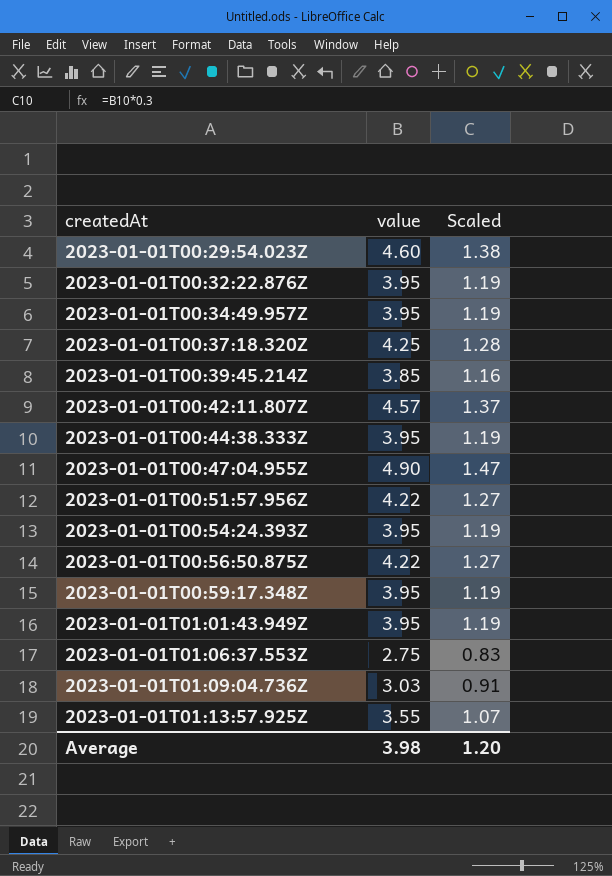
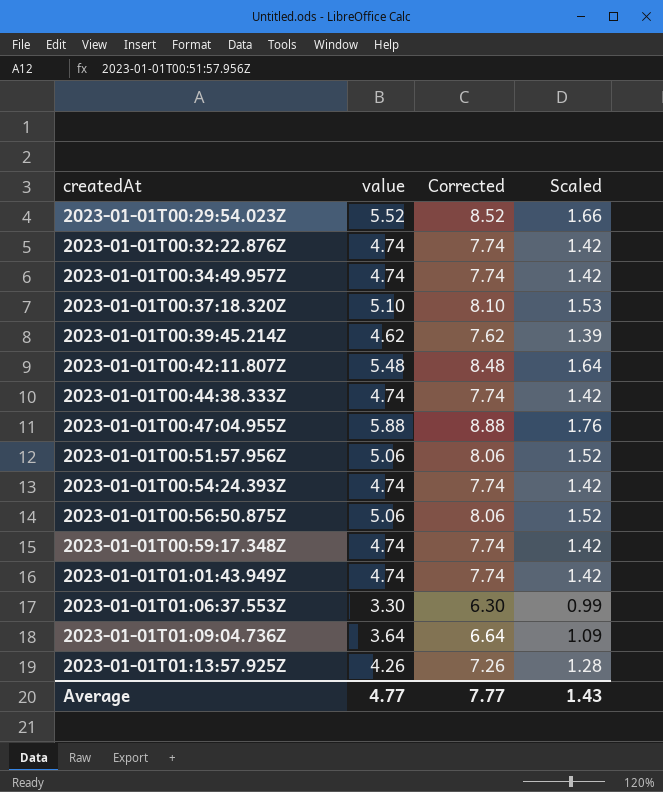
column Corrected | formula: none -> [value] + 3
2023-01-01T00:29:54.023Z | value: 4.60 -> 5.52
2023-01-01T00:29:54.023Z | Scaled: 1.38 -> 1.66
2023-01-01T00:32:22.876Z | value: 3.95 -> 4.74
2023-01-01T00:32:22.876Z | Scaled: 1.19 -> 1.42
2023-01-01T00:34:49.957Z | value: 3.95 -> 4.74
2023-01-01T00:34:49.957Z | Scaled: 1.19 -> 1.42
2023-01-01T00:37:18.320Z | value: 4.25 -> 5.10
2023-01-01T00:37:18.320Z | Scaled: 1.28 -> 1.53
2023-01-01T00:39:45.214Z | value: 3.85 -> 4.62
2023-01-01T00:39:45.214Z | Scaled: 1.16 -> 1.39
2023-01-01T00:42:11.807Z | value: 4.57 -> 5.48
2023-01-01T00:42:11.807Z | Scaled: 1.37 -> 1.64
2023-01-01T00:44:38.333Z | value: 3.95 -> 4.74
2023-01-01T00:44:38.333Z | Scaled: 1.19 -> 1.42
2023-01-01T00:47:04.955Z | value: 4.90 -> 5.88
2023-01-01T00:47:04.955Z | Scaled: 1.47 -> 1.76
2023-01-01T00:51:57.956Z | value: 4.22 -> 5.06
2023-01-01T00:51:57.956Z | Scaled: 1.27 -> 1.52
2023-01-01T00:54:24.393Z | value: 3.95 -> 4.74
2023-01-01T00:54:24.393Z | Scaled: 1.19 -> 1.42
2023-01-01T00:56:50.875Z | value: 4.22 -> 5.06
2023-01-01T00:56:50.875Z | Scaled: 1.27 -> 1.52
2023-01-01T00:59:17.348Z | value: 3.95 -> 4.74
2023-01-01T00:59:17.348Z | Scaled: 1.19 -> 1.42
2023-01-01T01:01:43.949Z | value: 3.95 -> 4.74
2023-01-01T01:01:43.949Z | Scaled: 1.19 -> 1.42
2023-01-01T01:06:37.553Z | value: 2.75 -> 3.30
2023-01-01T01:06:37.553Z | Scaled: 0.83 -> 0.99
2023-01-01T01:09:04.736Z | value: 3.03 -> 3.64
2023-01-01T01:09:04.736Z | Scaled: 0.91 -> 1.09
2023-01-01T01:13:57.925Z | value: 3.55 -> 4.26
2023-01-01T01:13:57.925Z | Scaled: 1.07 -> 1.28
Average | value: 3.98 -> 4.77
Average | Scaled: 1.20 -> 1.43

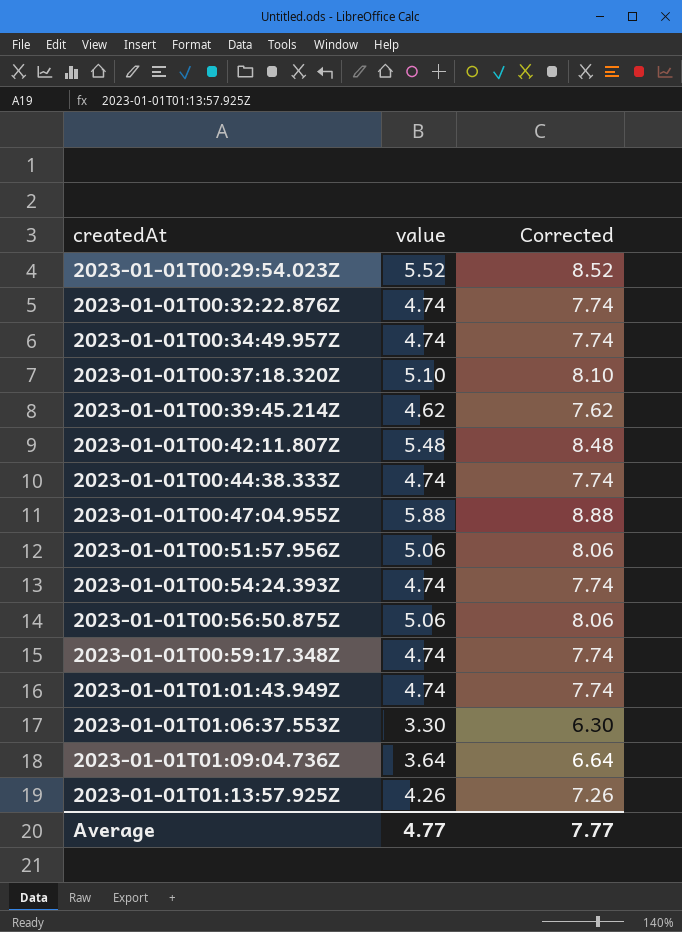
column Scaled | formula: [value] * 0.3 -> none

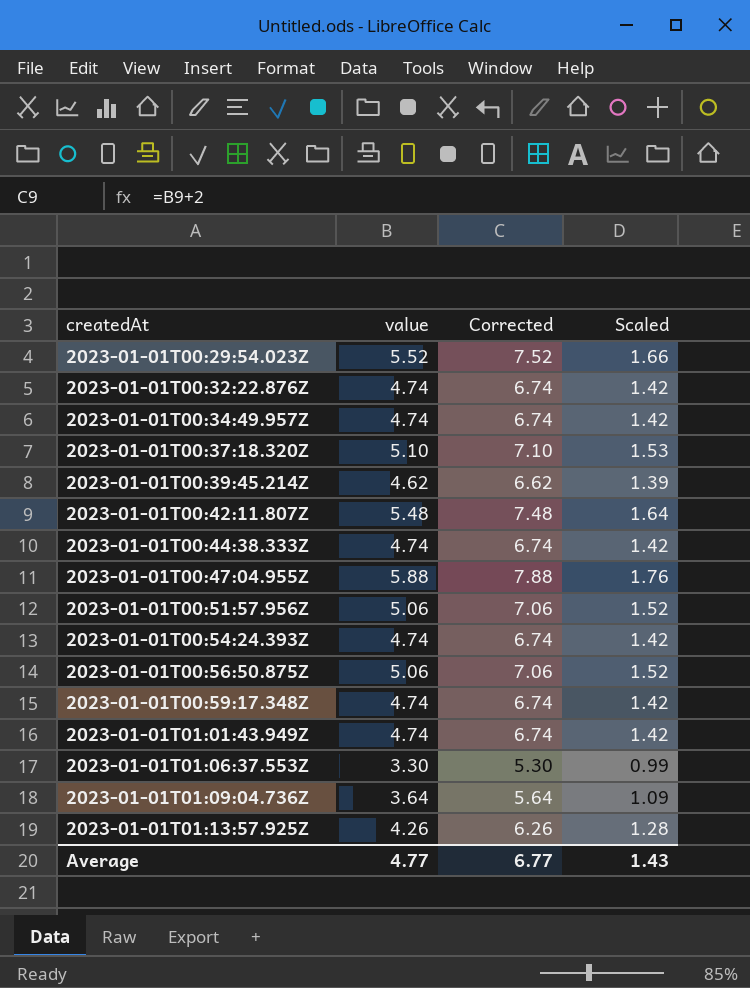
column Corrected | formula: [value] + 3 -> [value] + 2
column Scaled | formula: none -> [value] * 0.3
Average | Corrected: 7.77 -> 6.77

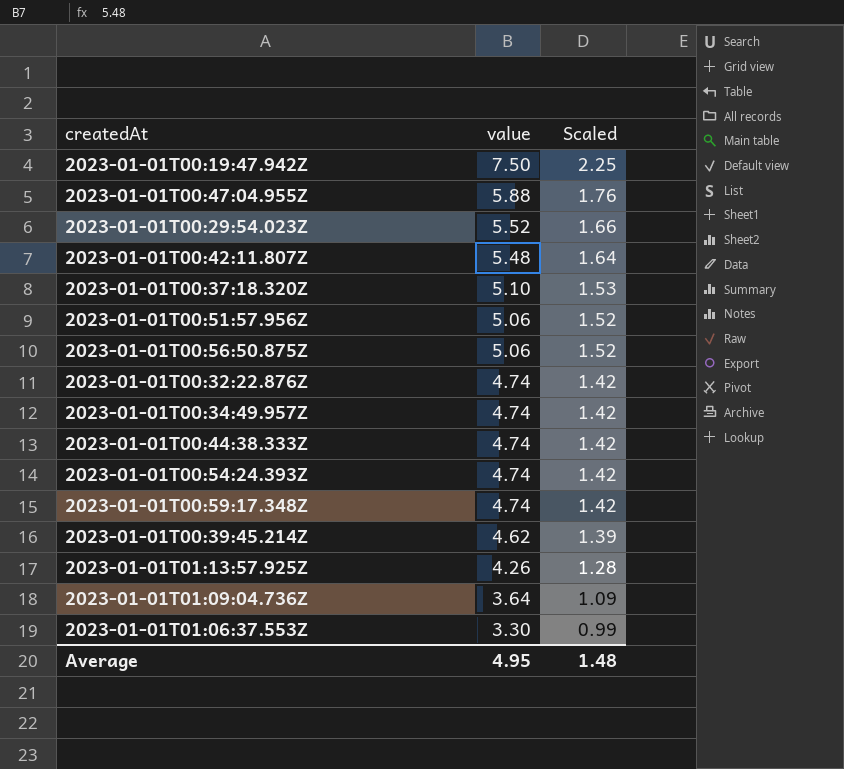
row order: createdAt ascending -> value descending
column Corrected | formula: [value] + 2 -> none
row 2023-01-01T01:01:43.949Z: 4.74 | 6.74 | 1.42 -> none
row 2023-01-01T00:19:47.942Z: none -> 7.50 | 2.25
Average | value: 4.77 -> 4.95
Average | Scaled: 1.43 -> 1.48

